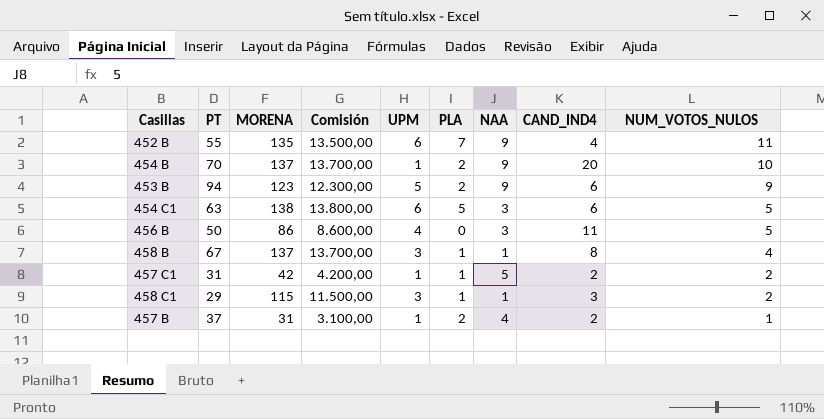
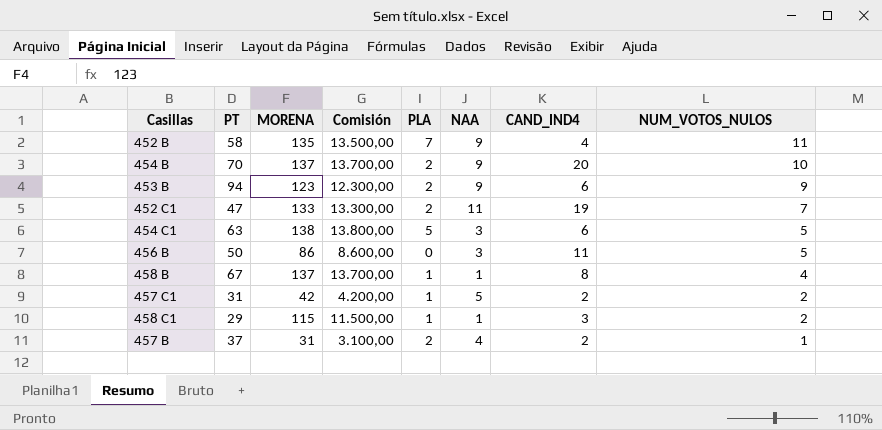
column UPM | position: 5 -> none
452 B | PT: 55 -> 58
row 452 C1: none -> 47 | 133 | 13.300,00 | 2 | 11 | 19 | 7

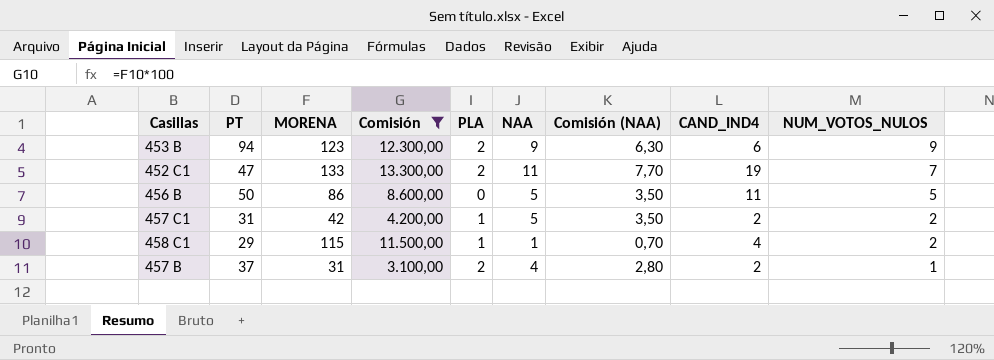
filter: none -> Comisión <= 13.300,00
column Comisión (NAA) | formula: none -> [NAA] * 0,7
456 B | NAA: 3 -> 5
458 C1 | CAND_IND4: 3 -> 4

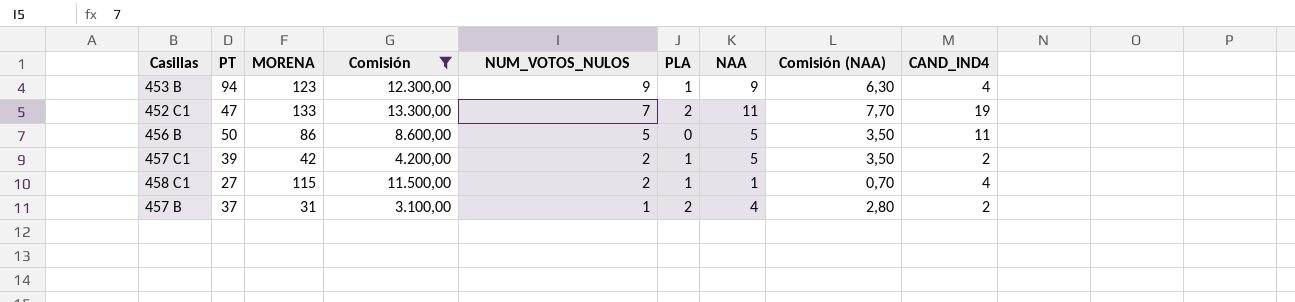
column NUM_VOTOS_NULOS | position: 9 -> 5
453 B | PLA: 2 -> 1
453 B | CAND_IND4: 6 -> 4
457 C1 | PT: 31 -> 39
458 C1 | PT: 29 -> 27

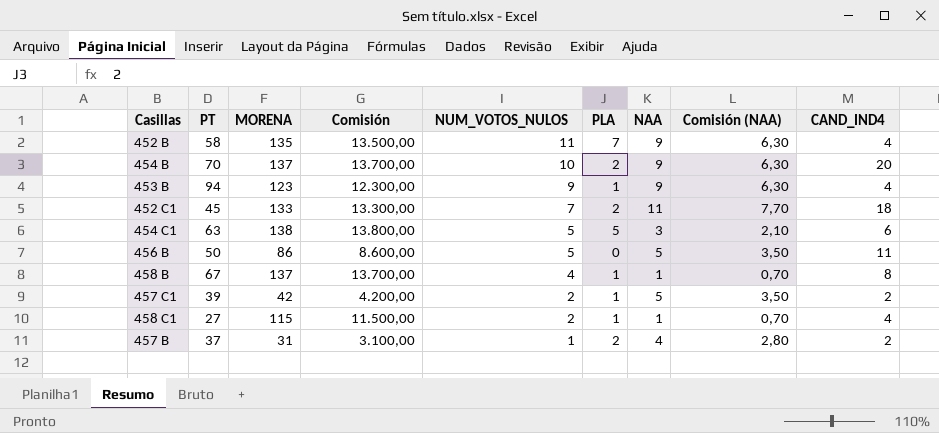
filter: Comisión <= 13.300,00 -> none
452 C1 | PT: 47 -> 45
452 C1 | CAND_IND4: 19 -> 18

